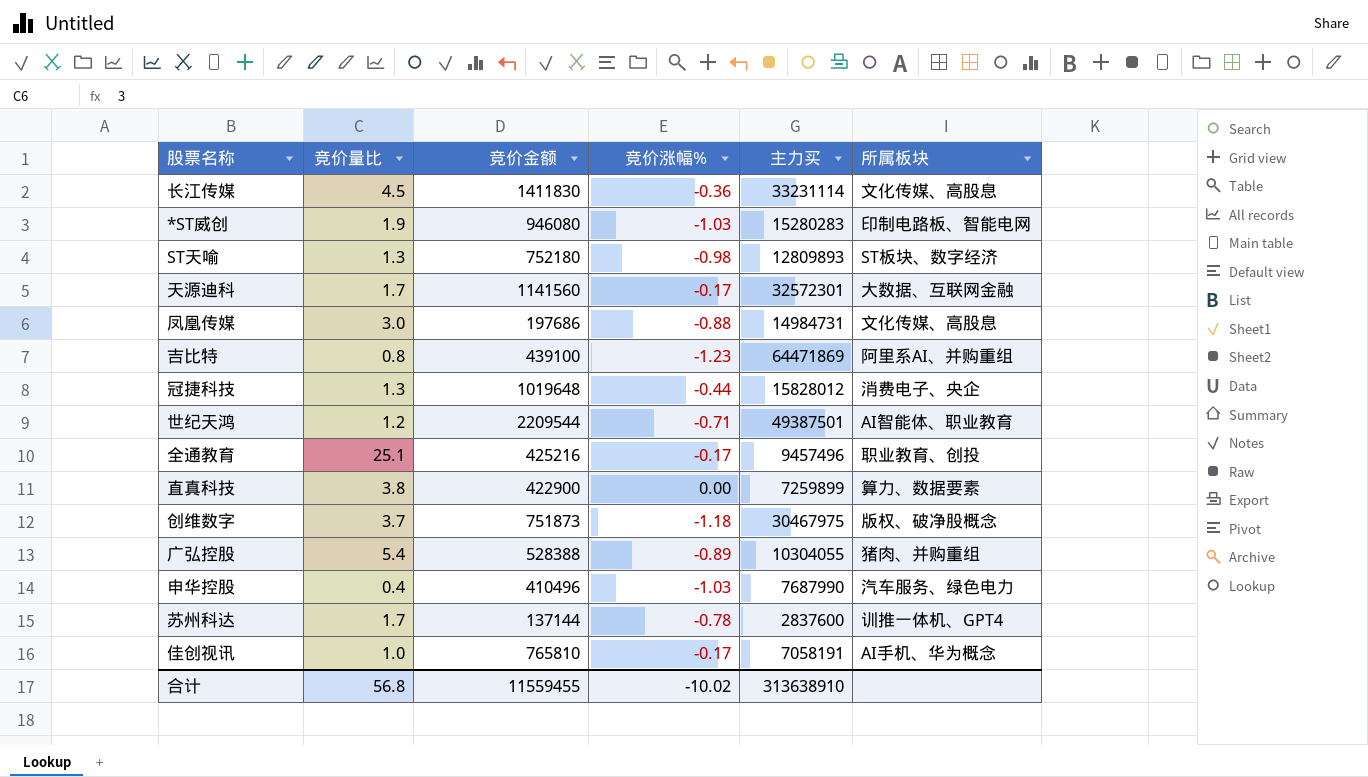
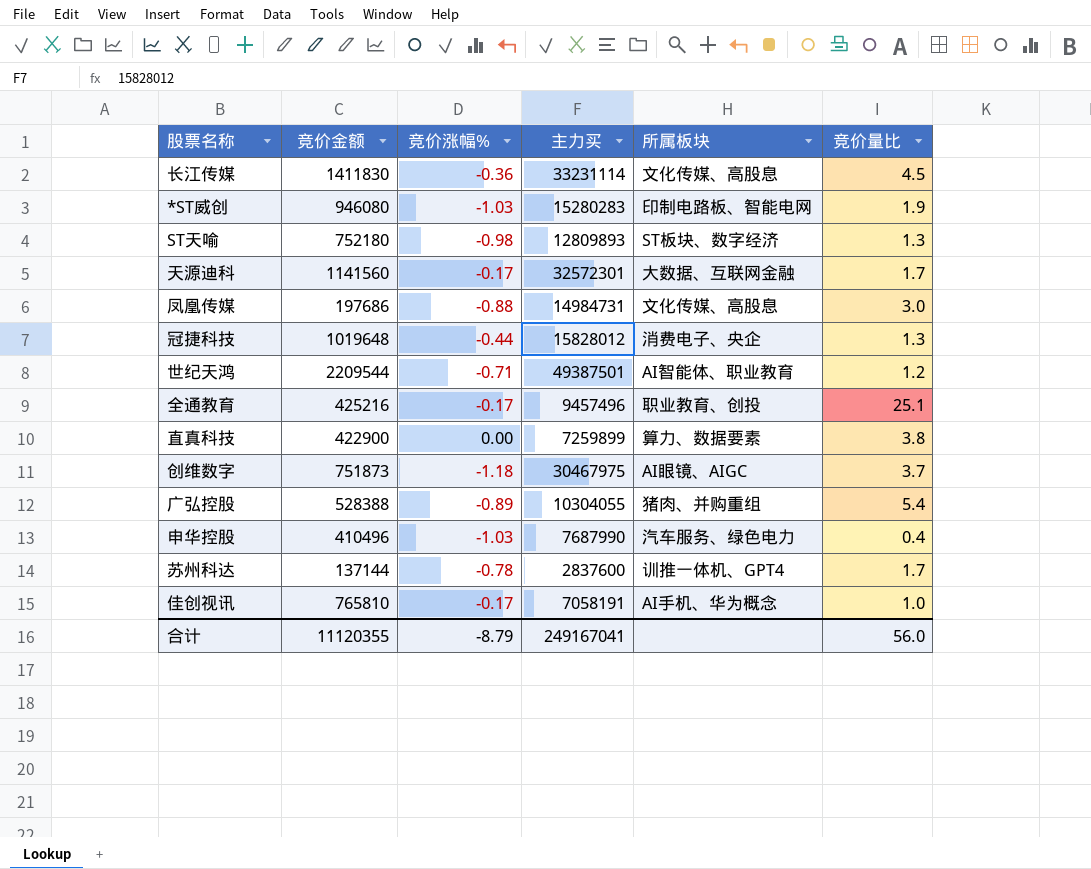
column 竞价量比 | position: 2 -> 6
row 吉比特: 0.8 | 439100 | -1.23 | 64471869 | 阿里系AI、并购重组 -> none
创维数字 | 所属板块: 版权、破净股概念 -> AI眼镜、AIGC
合计 | 竞价金额: 11559455 -> 11120355
合计 | 竞价涨幅%: -10.02 -> -8.79
合计 | 主力买: 313638910 -> 249167041
合计 | 竞价量比: 56.8 -> 56.0

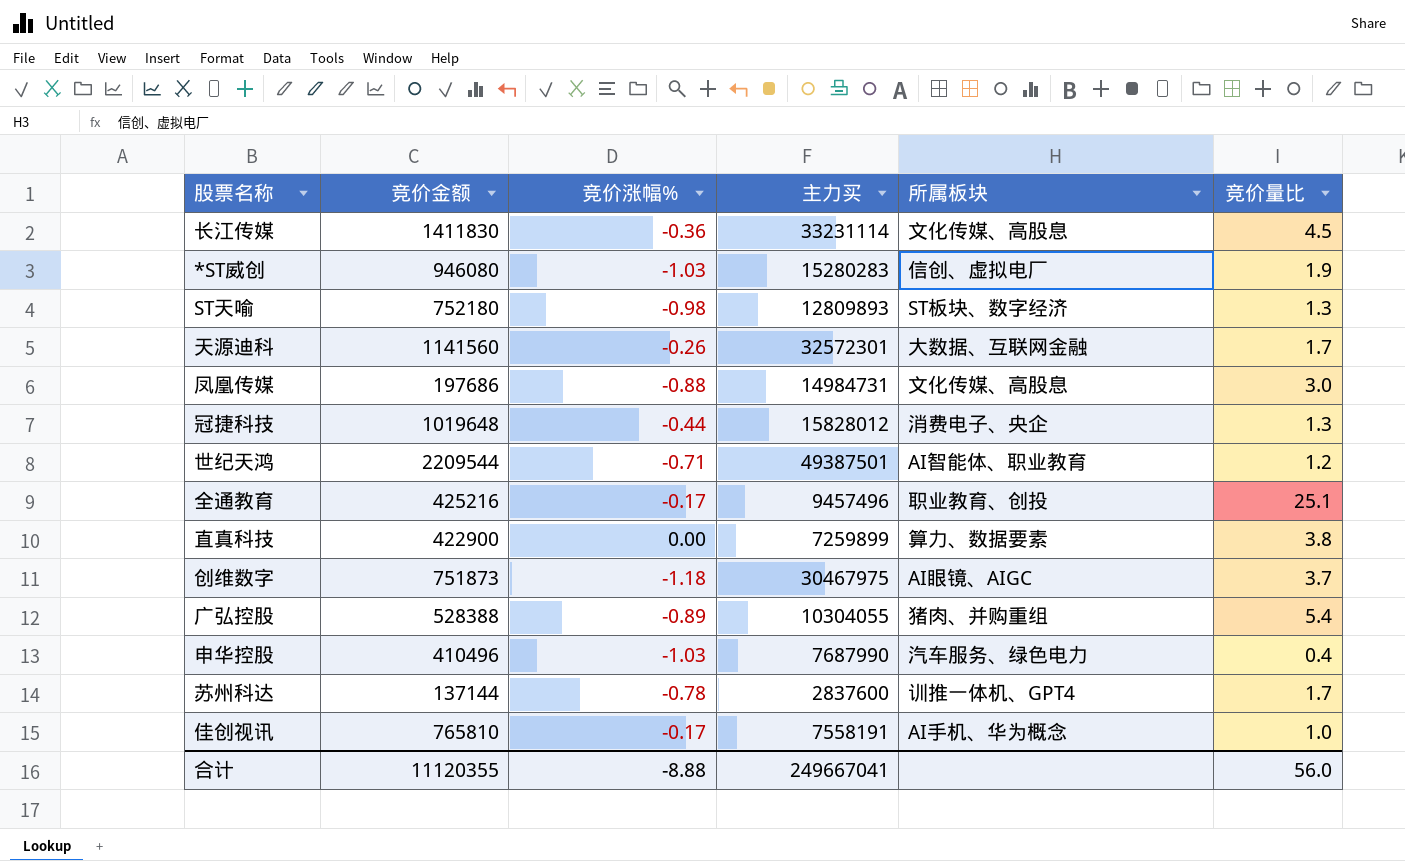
*ST威创 | 所属板块: 印制电路板、智能电网 -> 信创、虚拟电厂
天源迪科 | 竞价涨幅%: -0.17 -> -0.26
佳创视讯 | 主力买: 7058191 -> 7558191
合计 | 竞价涨幅%: -8.79 -> -8.88
合计 | 主力买: 249167041 -> 249667041

